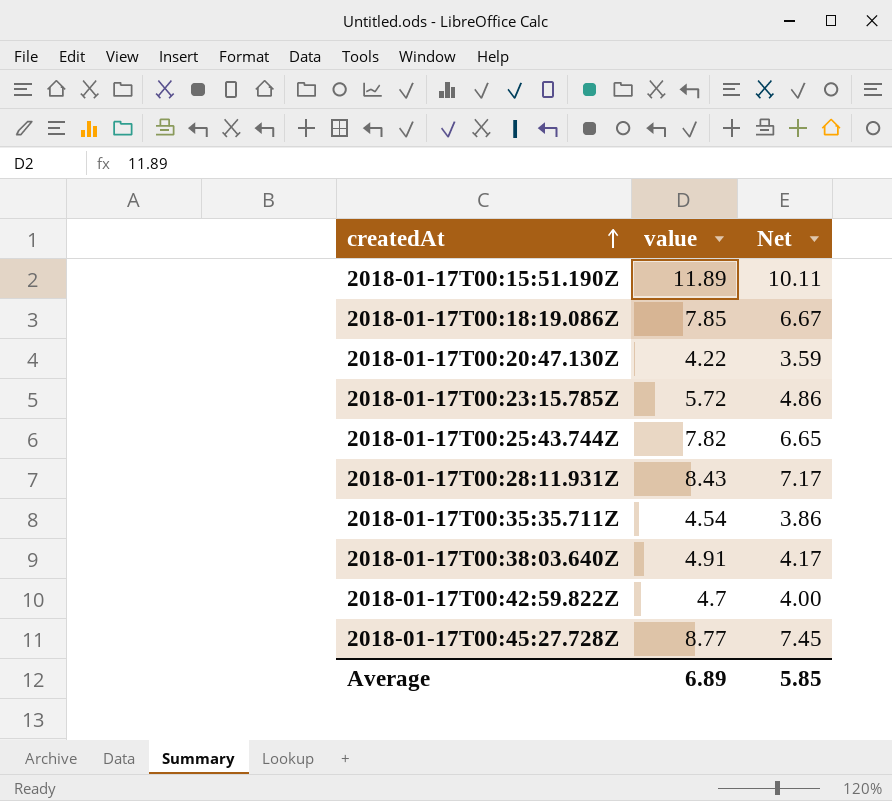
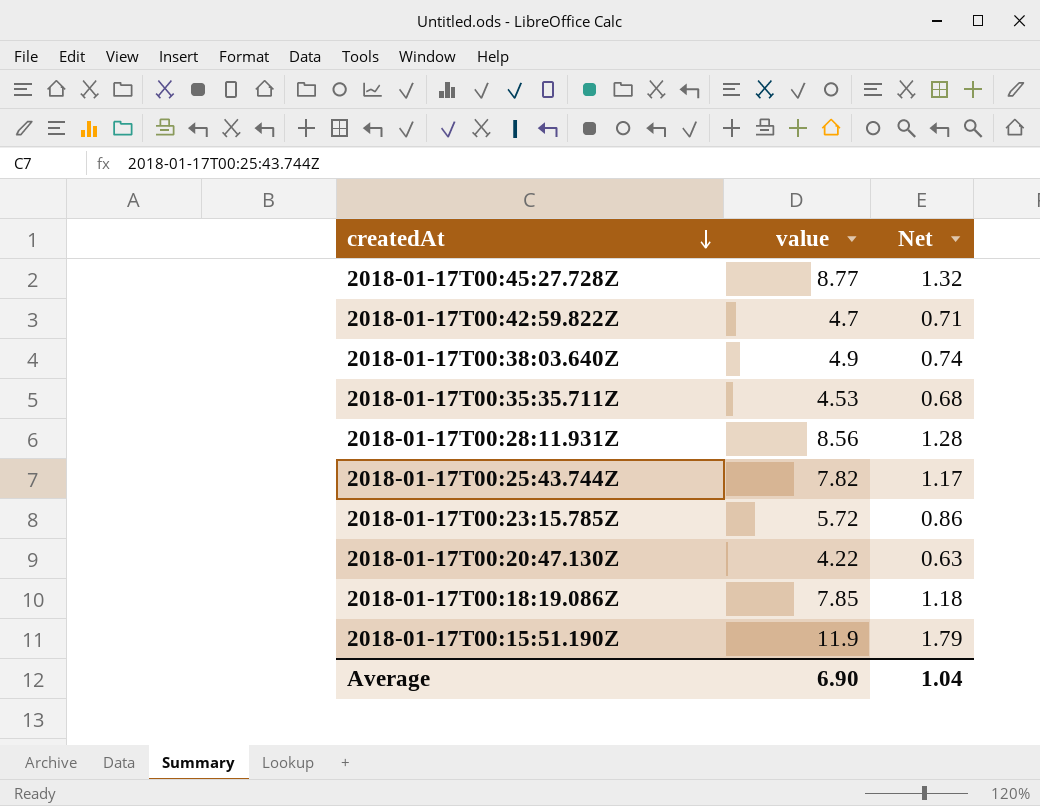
row order: createdAt ascending -> createdAt descending
column Net | formula: [value] * 0.85 -> [value] * 0.15
2018-01-17T00:38:03.640Z | value: 4.91 -> 4.9
2018-01-17T00:35:35.711Z | value: 4.54 -> 4.53
2018-01-17T00:28:11.931Z | value: 8.43 -> 8.56
2018-01-17T00:15:51.190Z | value: 11.89 -> 11.9
Average | value: 6.89 -> 6.90
Average | Net: 5.85 -> 1.04

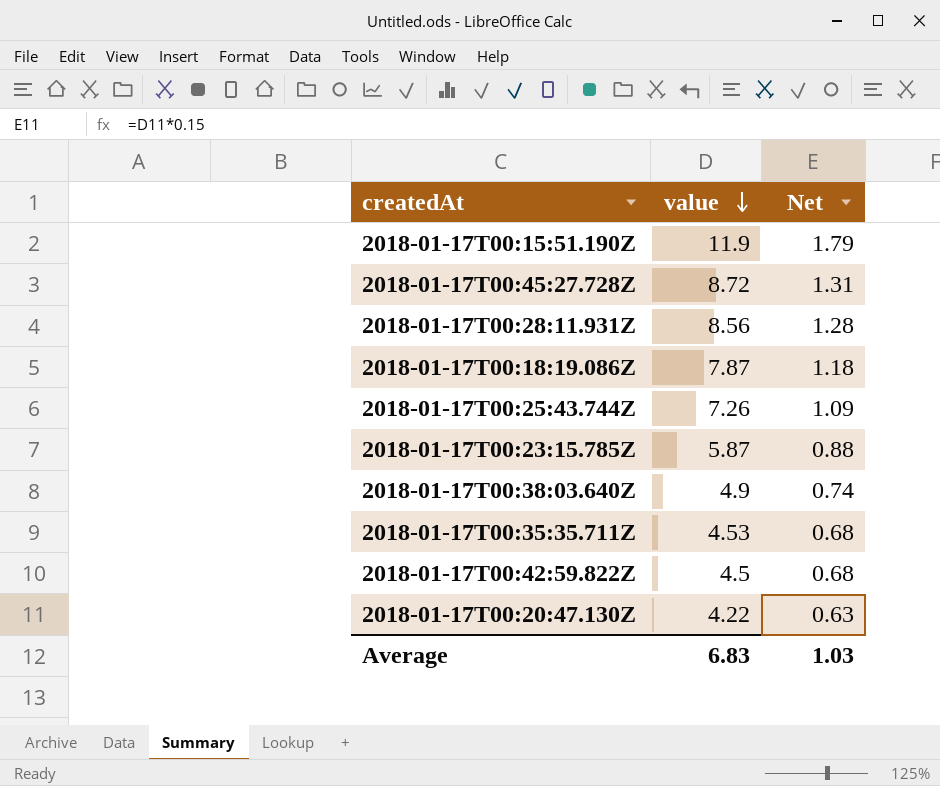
row order: createdAt descending -> value descending
2018-01-17T00:45:27.728Z | value: 8.77 -> 8.72
2018-01-17T00:45:27.728Z | Net: 1.32 -> 1.31
2018-01-17T00:18:19.086Z | value: 7.85 -> 7.87
2018-01-17T00:25:43.744Z | value: 7.82 -> 7.26
2018-01-17T00:25:43.744Z | Net: 1.17 -> 1.09
2018-01-17T00:23:15.785Z | value: 5.72 -> 5.87
2018-01-17T00:23:15.785Z | Net: 0.86 -> 0.88
2018-01-17T00:42:59.822Z | value: 4.7 -> 4.5
2018-01-17T00:42:59.822Z | Net: 0.71 -> 0.68
Average | value: 6.90 -> 6.83
Average | Net: 1.04 -> 1.03

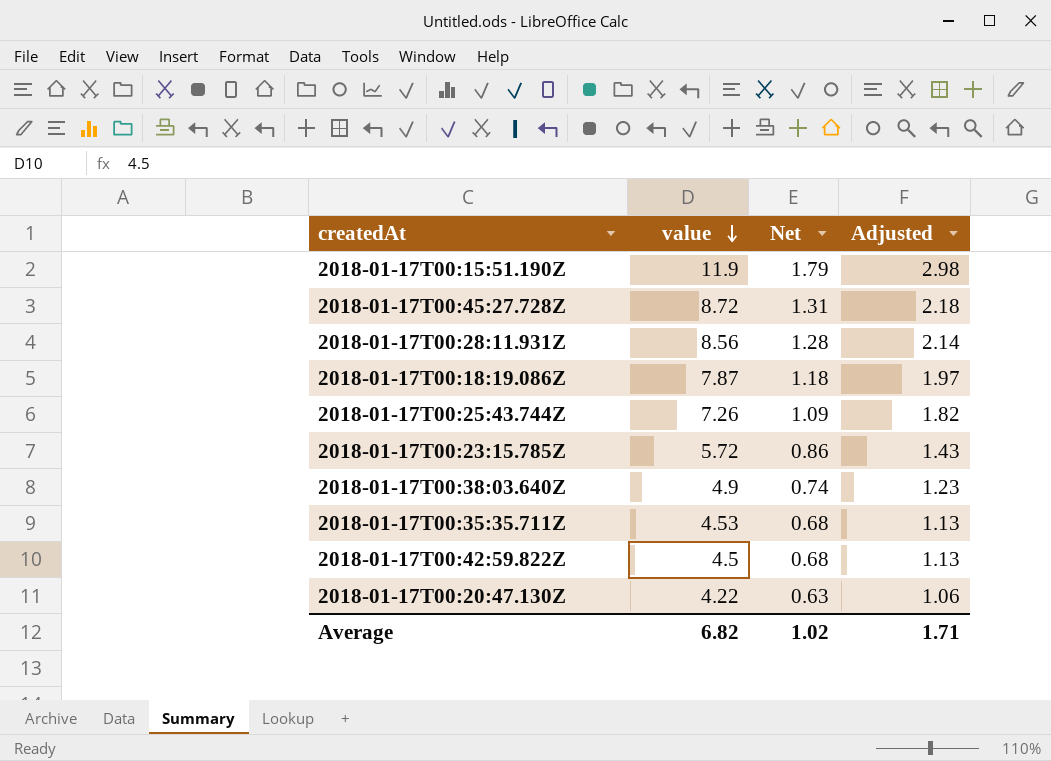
column Adjusted | formula: none -> [value] * 0.25
2018-01-17T00:23:15.785Z | value: 5.87 -> 5.72
2018-01-17T00:23:15.785Z | Net: 0.88 -> 0.86
Average | value: 6.83 -> 6.82
Average | Net: 1.03 -> 1.02

